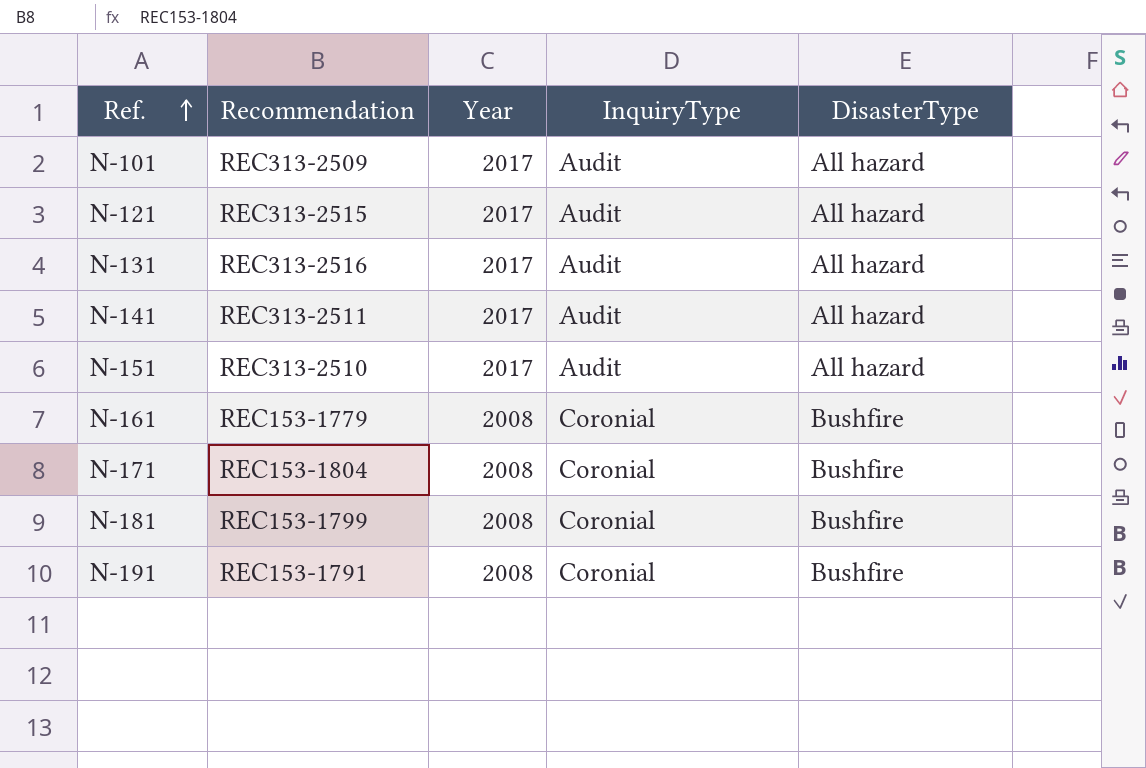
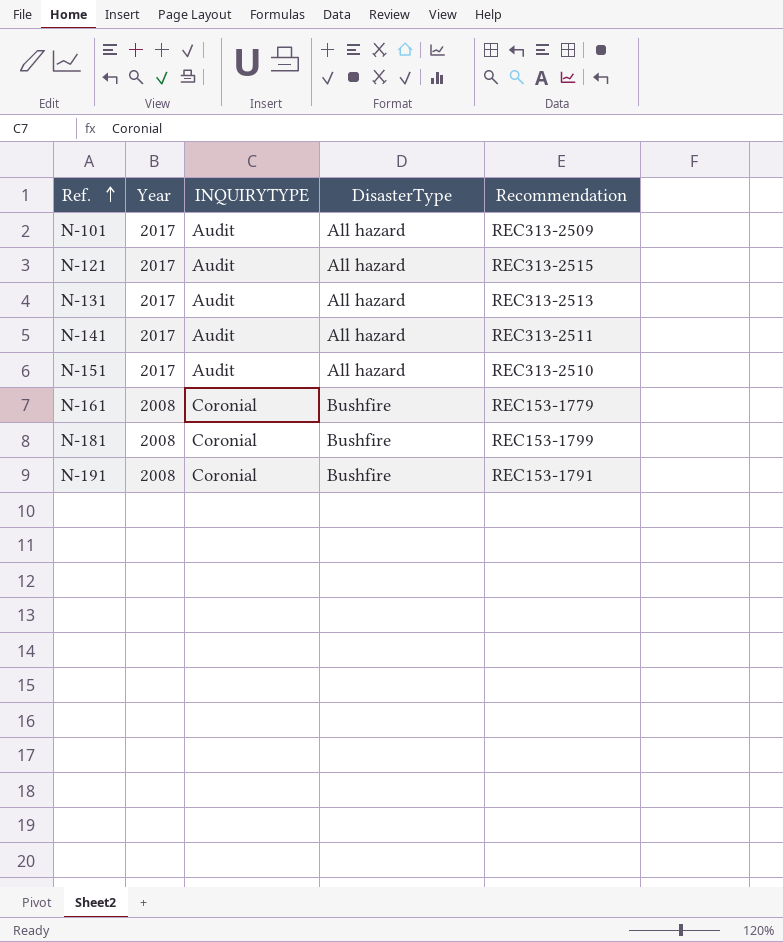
column name: InquiryType -> INQUIRYTYPE
column Recommendation | position: 2 -> 5
row N-171: REC153-1804 | 2008 | Coronial | Bushfire -> none
N-131 | Recommendation: REC313-2516 -> REC313-2513

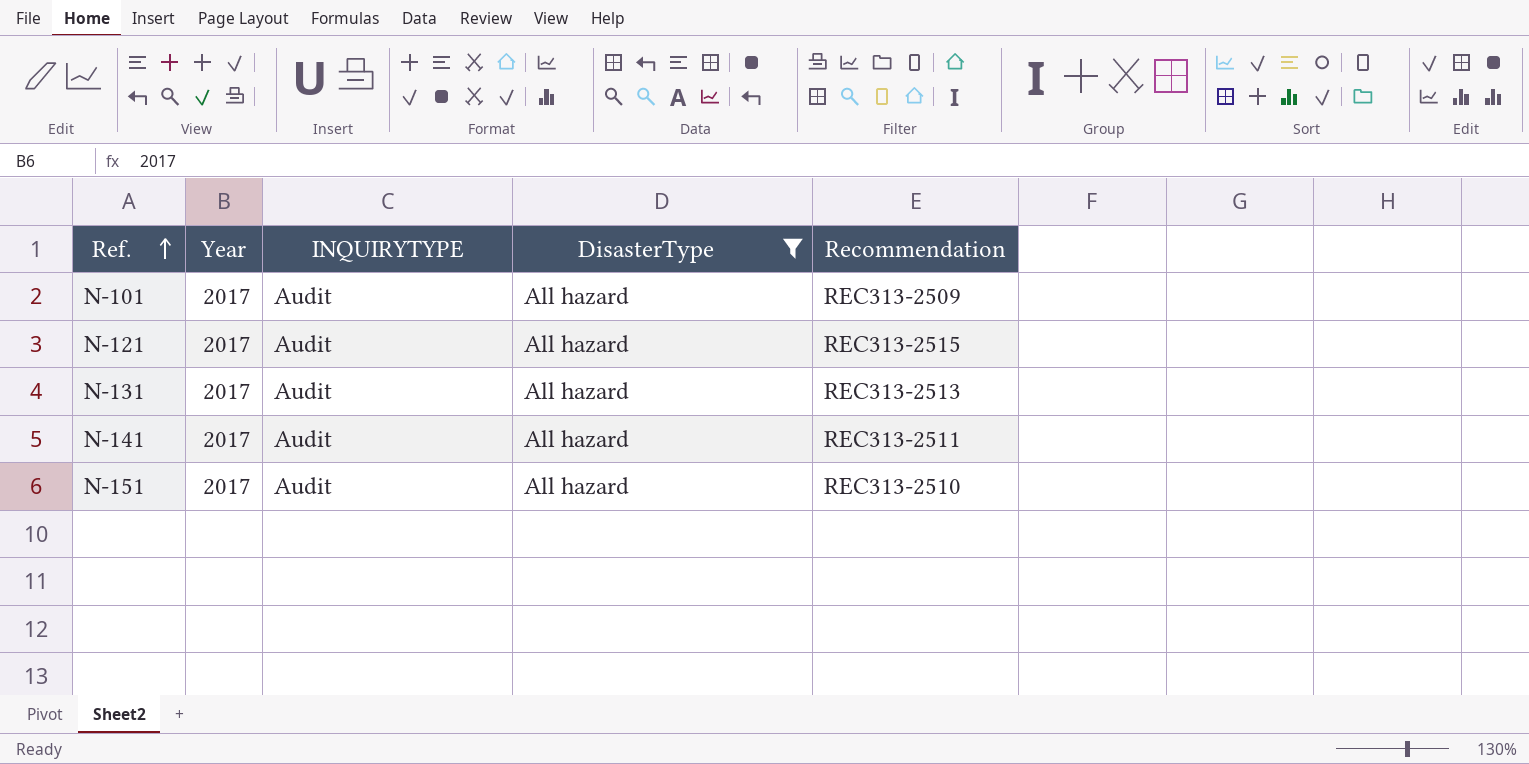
filter: none -> DisasterType = All hazard

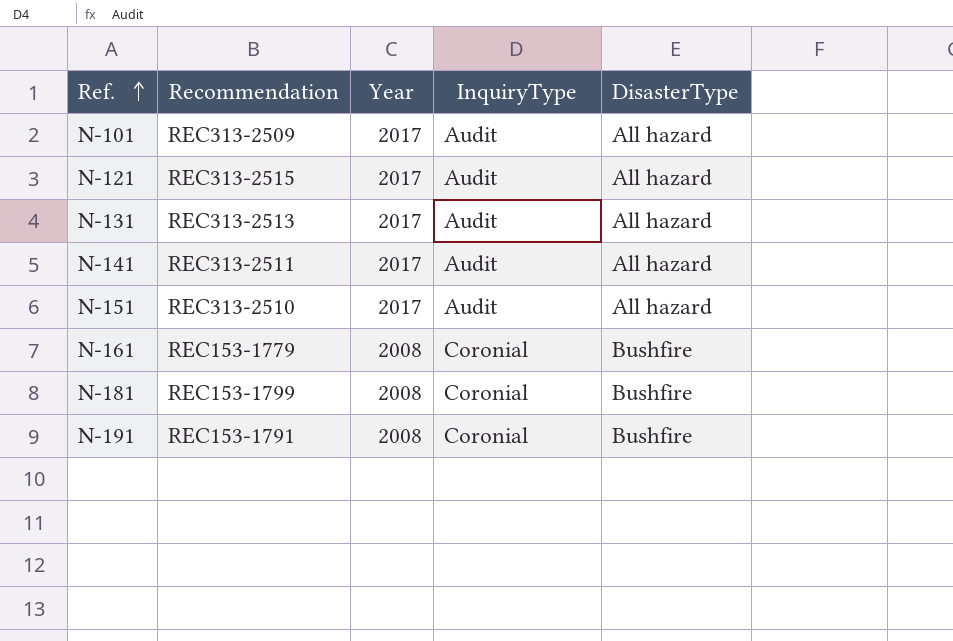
filter: DisasterType = All hazard -> none
column Recommendation | position: 5 -> 2
column name: INQUIRYTYPE -> InquiryType

